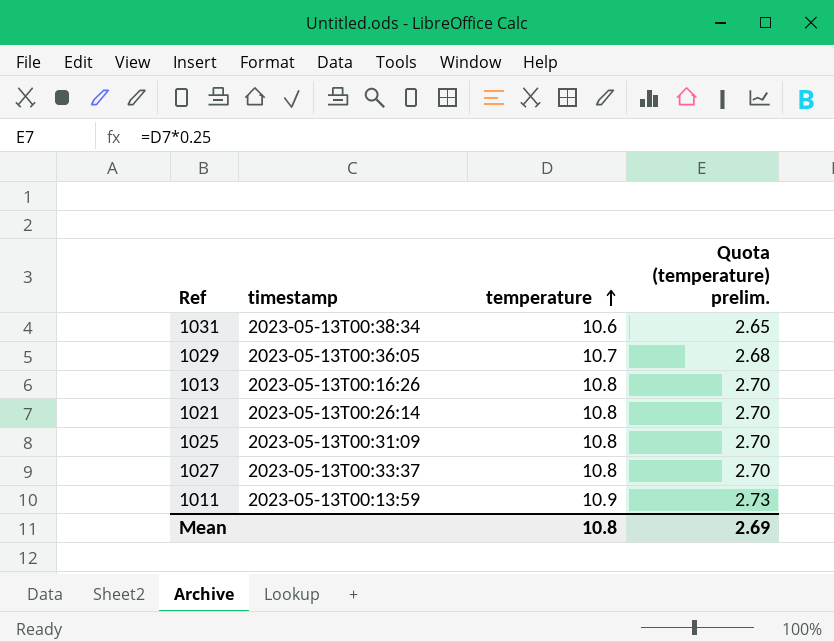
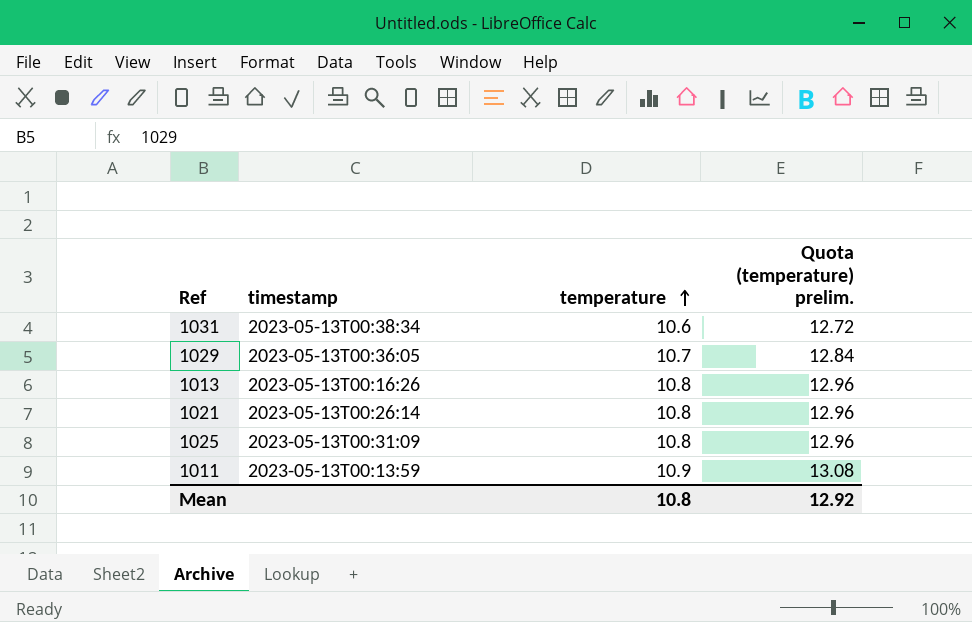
column Quota (temperature) prelim. | formula: [temperature] * 0.25 -> [temperature] * 1.2
row 1027: 2023-05-13T00:33:37 | 10.8 | 2.70 -> none
Mean | Quota (temperature) prelim.: 2.69 -> 12.92

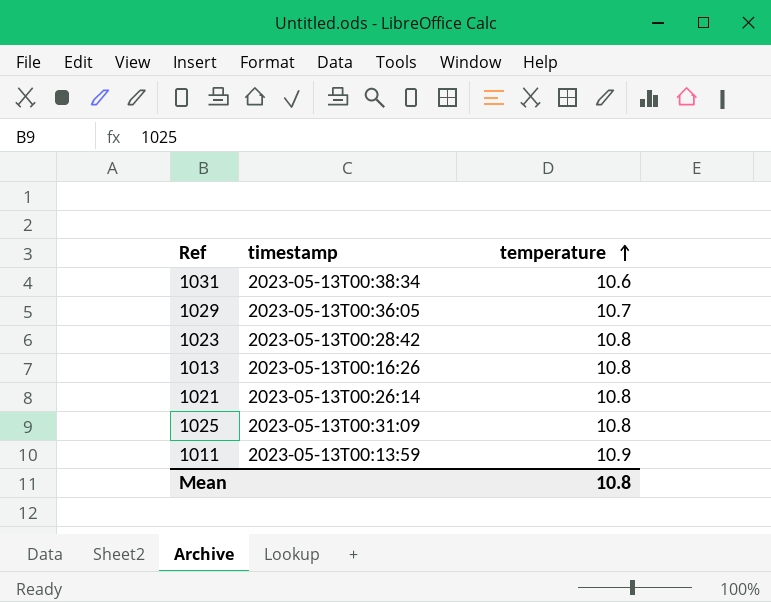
column Quota (temperature) prelim. | formula: [temperature] * 1.2 -> none
row 1023: none -> 2023-05-13T00:28:42 | 10.8

